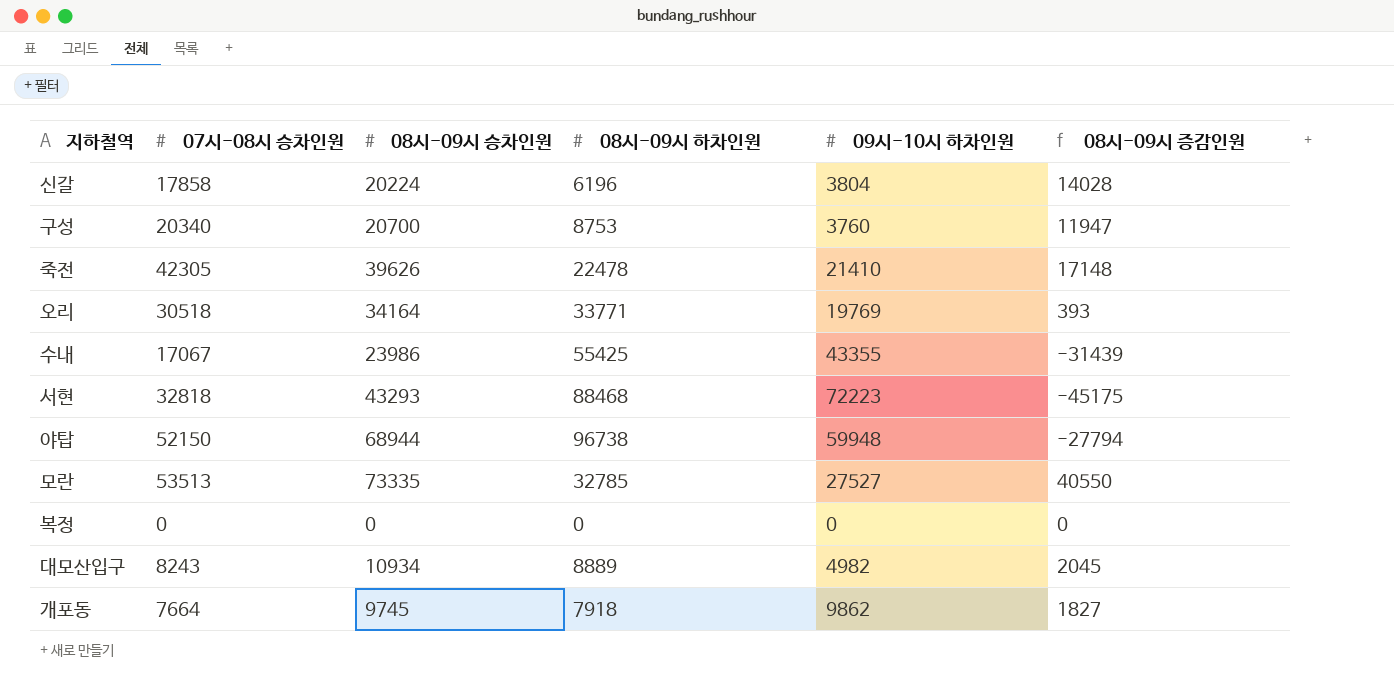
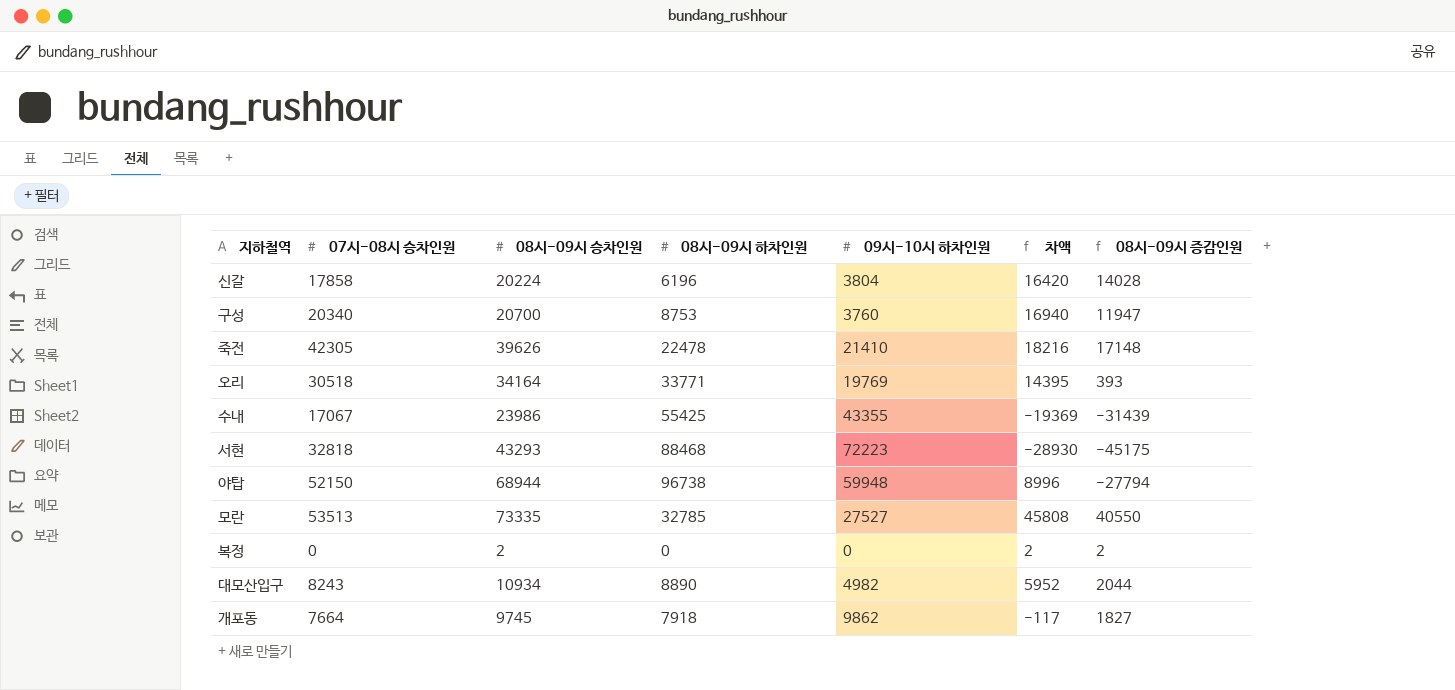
column 차액 | formula: none -> [08시-09시 승차인원] - [09시-10시 하차인원]
복정 | 08시-09시 승차인원: 0 -> 2
복정 | 08시-09시 증감인원: 0 -> 2
대모산입구 | 08시-09시 하차인원: 8889 -> 8890
대모산입구 | 08시-09시 증감인원: 2045 -> 2044

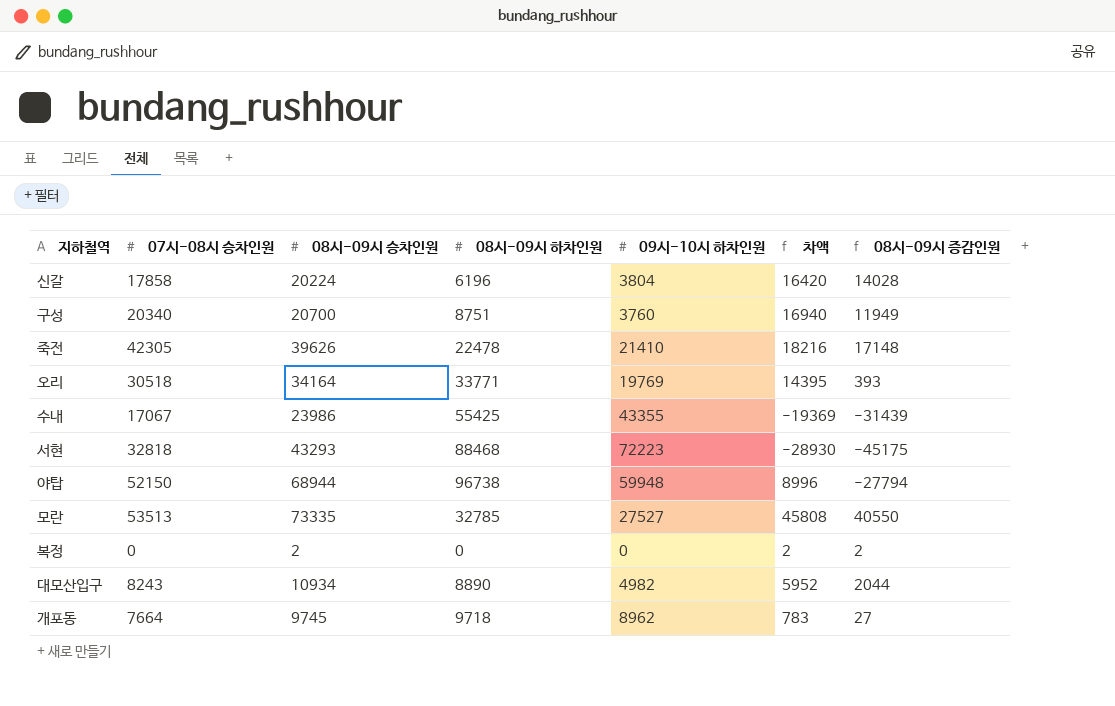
구성 | 08시-09시 하차인원: 8753 -> 8751
구성 | 08시-09시 증감인원: 11947 -> 11949
개포동 | 08시-09시 하차인원: 7918 -> 9718
개포동 | 09시-10시 하차인원: 9862 -> 8962
개포동 | 차액: -117 -> 783
개포동 | 08시-09시 증감인원: 1827 -> 27

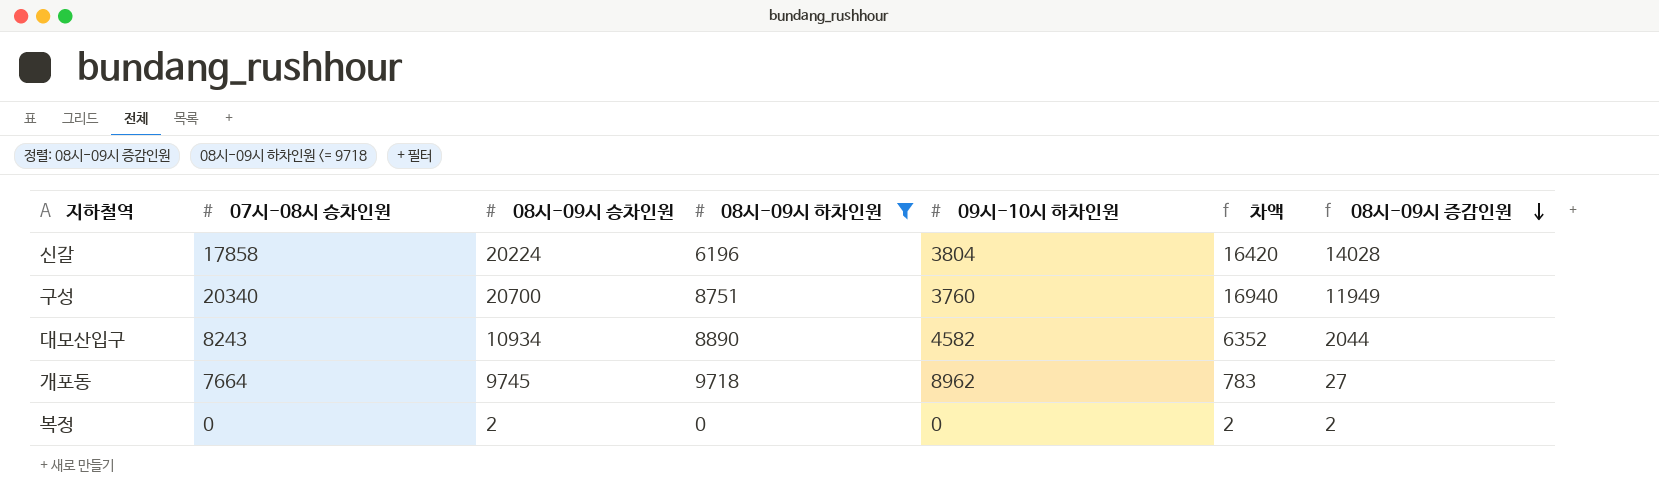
filter: none -> 08시-09시 하차인원 <= 9718
row order: none -> 08시-09시 증감인원 descending
대모산입구 | 09시-10시 하차인원: 4982 -> 4582
대모산입구 | 차액: 5952 -> 6352

